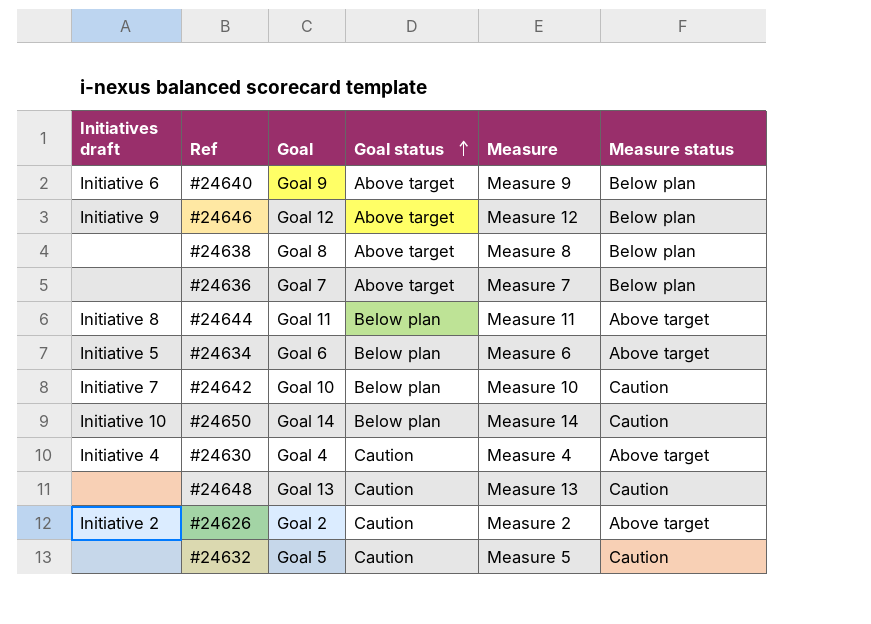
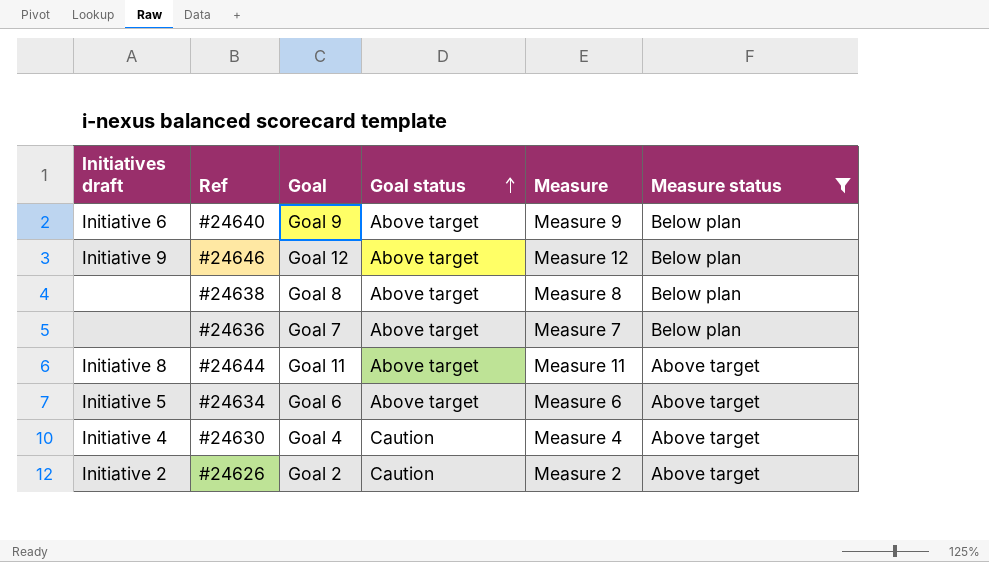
filter: none -> Measure status != Caution
#24644 | Goal status: Below plan -> Above target
#24634 | Goal status: Below plan -> Above target

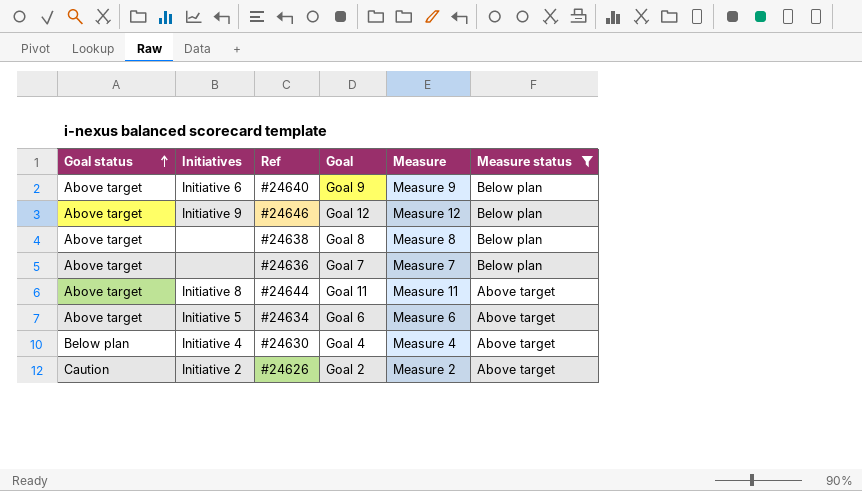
column Goal status | position: 4 -> 1
column name: Initiatives draft -> Initiatives
#24630 | Goal status: Caution -> Below plan

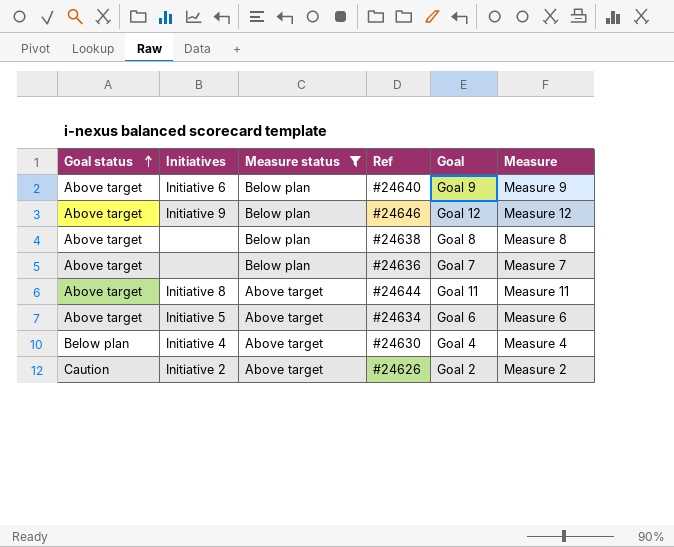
column Measure status | position: 6 -> 3

